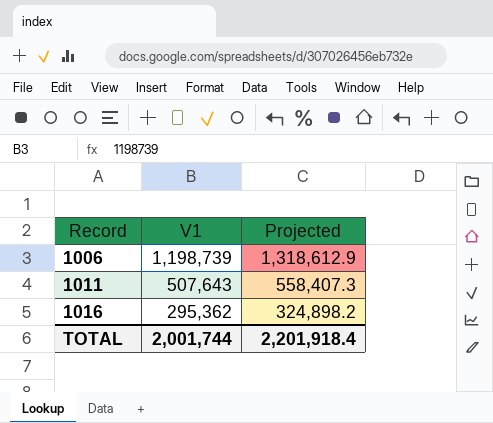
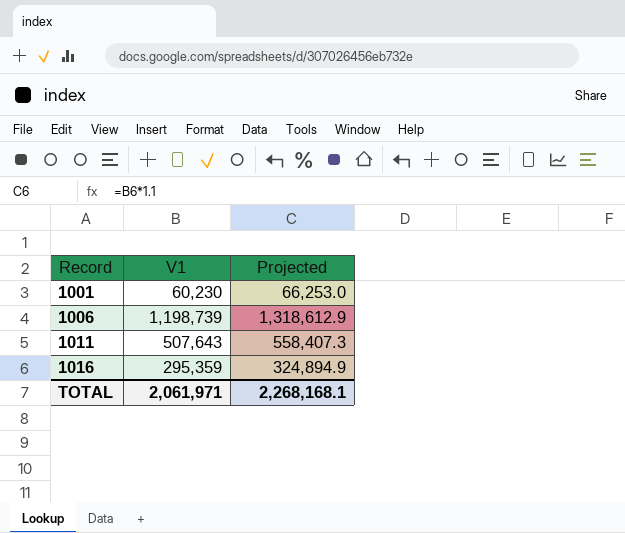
row 1001: none -> 60,230 | 66,253.0
1016 | V1: 295,362 -> 295,359
1016 | Projected: 324,898.2 -> 324,894.9
TOTAL | V1: 2,001,744 -> 2,061,971
TOTAL | Projected: 2,201,918.4 -> 2,268,168.1

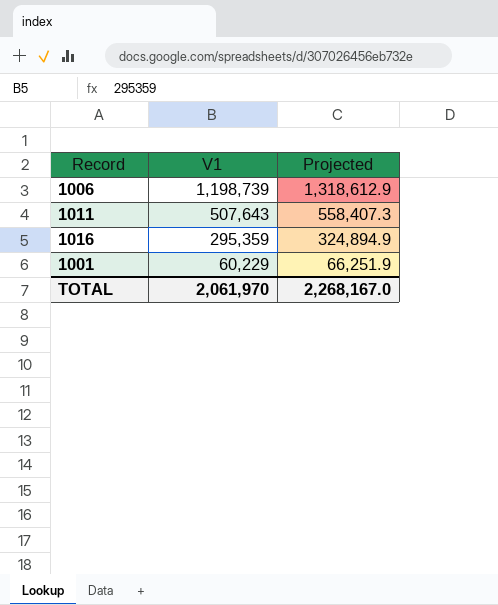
row order: Record ascending -> V1 descending
1001 | V1: 60,230 -> 60,229
1001 | Projected: 66,253.0 -> 66,251.9
TOTAL | V1: 2,061,971 -> 2,061,970
TOTAL | Projected: 2,268,168.1 -> 2,268,167.0

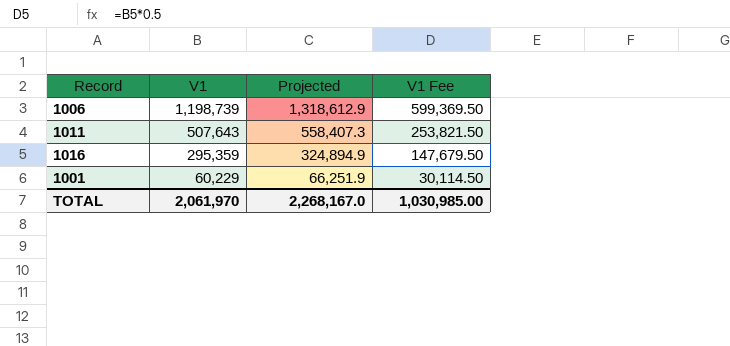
column V1 Fee | formula: none -> [V1] * 0.5

